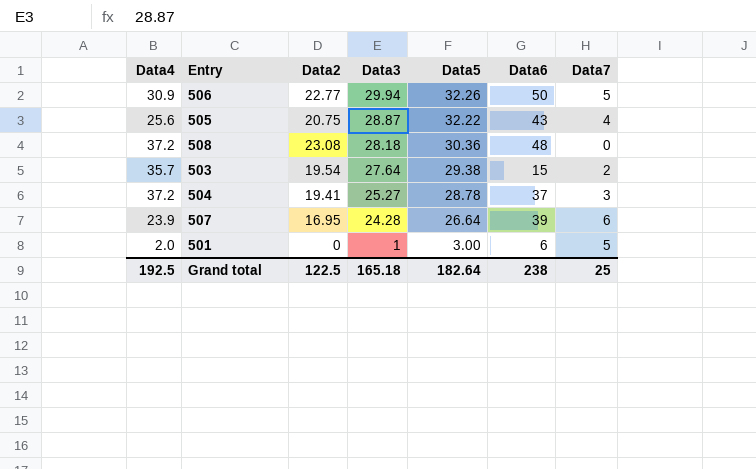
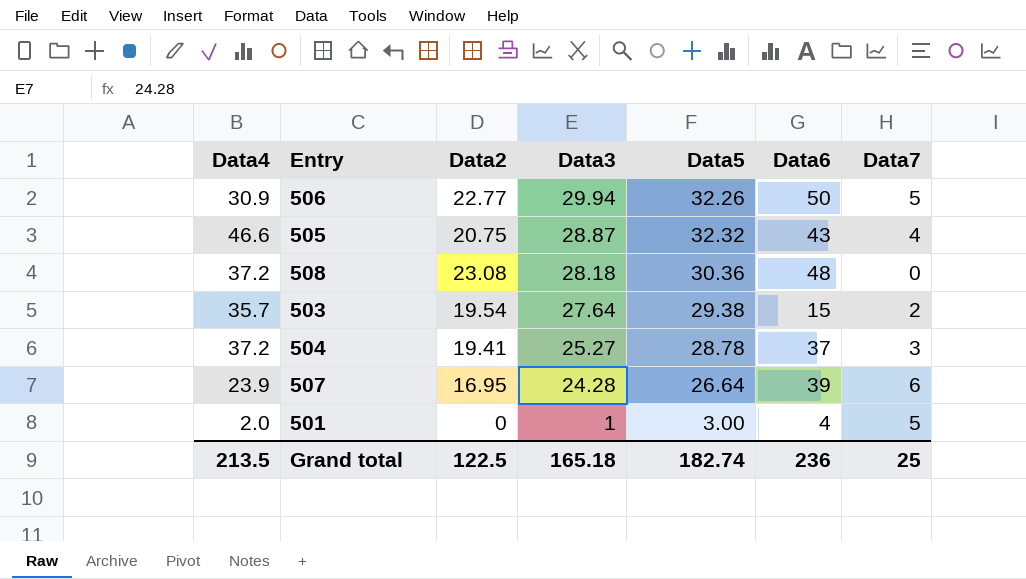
505 | Data4: 25.6 -> 46.6
505 | Data5: 32.22 -> 32.32
501 | Data6: 6 -> 4
Grand total | Data4: 192.5 -> 213.5
Grand total | Data5: 182.64 -> 182.74
Grand total | Data6: 238 -> 236

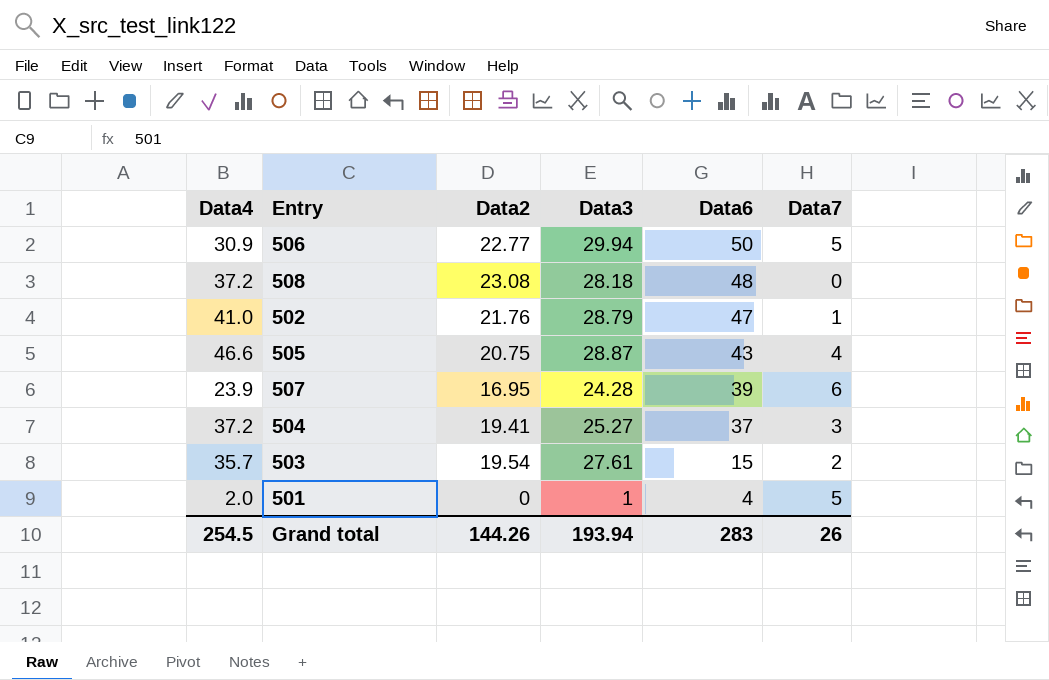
row order: Data3 descending -> Data6 descending
column Data5 | position: 5 -> none
row 502: none -> 41.0 | 21.76 | 28.79 | 47 | 1
503 | Data3: 27.64 -> 27.61
Grand total | Data4: 213.5 -> 254.5
Grand total | Data2: 122.5 -> 144.26
Grand total | Data3: 165.18 -> 193.94
Grand total | Data6: 236 -> 283
Grand total | Data7: 25 -> 26

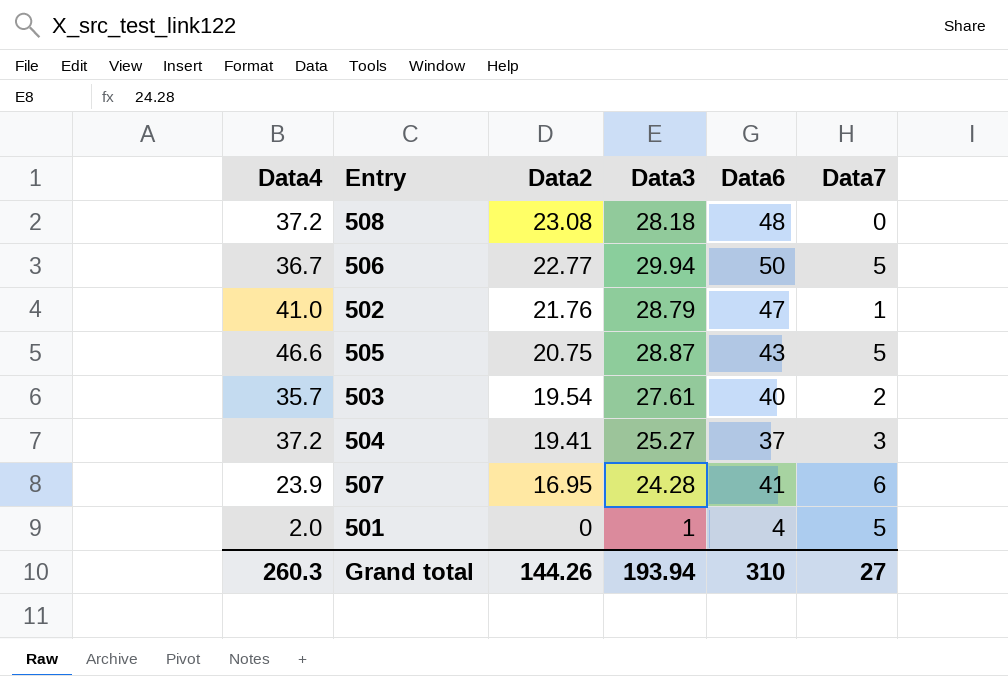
row order: Data6 descending -> Data2 descending
506 | Data4: 30.9 -> 36.7
505 | Data7: 4 -> 5
503 | Data6: 15 -> 40
507 | Data6: 39 -> 41
Grand total | Data4: 254.5 -> 260.3
Grand total | Data6: 283 -> 310
Grand total | Data7: 26 -> 27

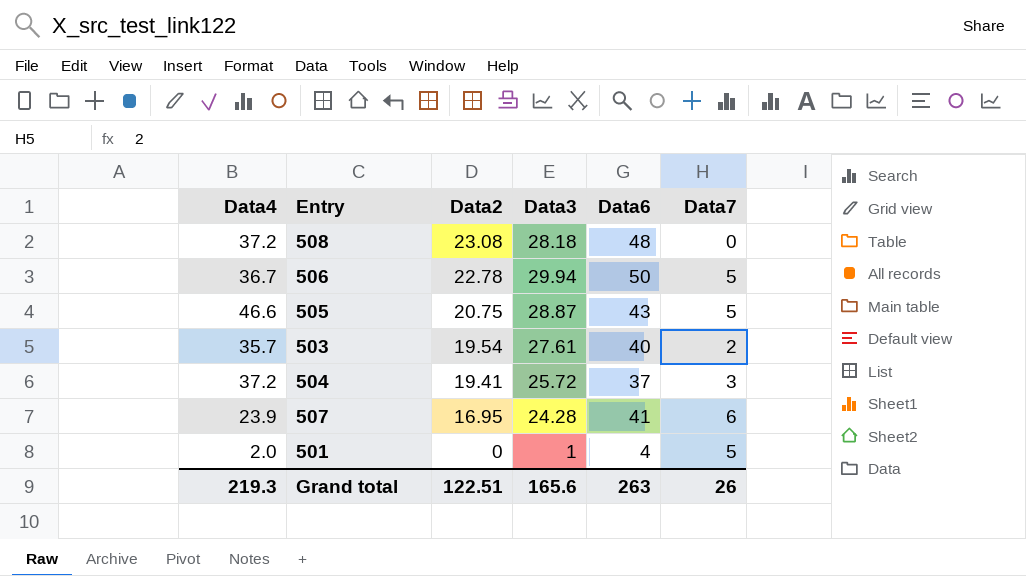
row 502: 41.0 | 21.76 | 28.79 | 47 | 1 -> none
506 | Data2: 22.77 -> 22.78
504 | Data3: 25.27 -> 25.72
Grand total | Data4: 260.3 -> 219.3
Grand total | Data2: 144.26 -> 122.51
Grand total | Data3: 193.94 -> 165.6
Grand total | Data6: 310 -> 263
Grand total | Data7: 27 -> 26

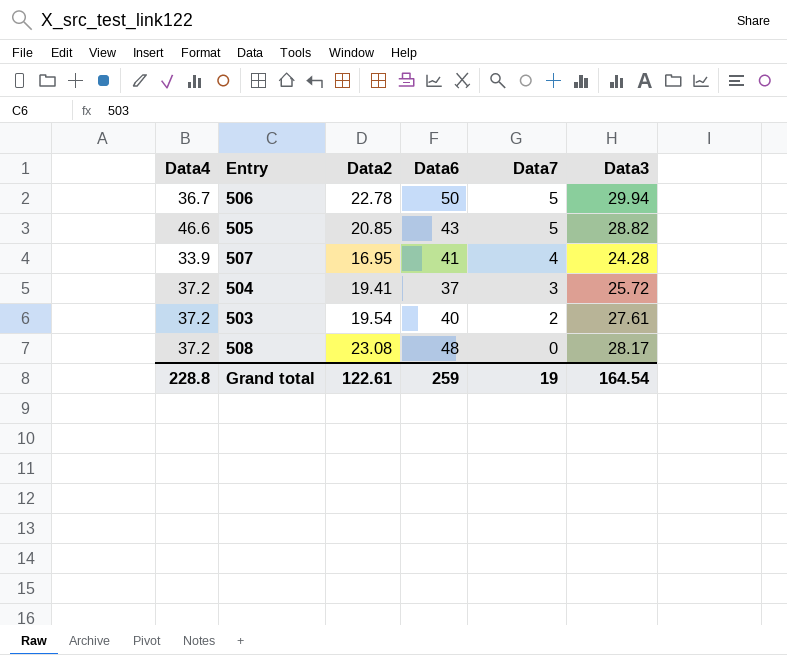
row order: Data2 descending -> Data7 descending
column Data3 | position: 4 -> 6
row 501: 2.0 | 0 | 1 | 4 | 5 -> none
505 | Data2: 20.75 -> 20.85
505 | Data3: 28.87 -> 28.82
507 | Data4: 23.9 -> 33.9
507 | Data7: 6 -> 4
503 | Data4: 35.7 -> 37.2
508 | Data3: 28.18 -> 28.17
Grand total | Data4: 219.3 -> 228.8
Grand total | Data2: 122.51 -> 122.61
Grand total | Data6: 263 -> 259
Grand total | Data7: 26 -> 19
Grand total | Data3: 165.6 -> 164.54

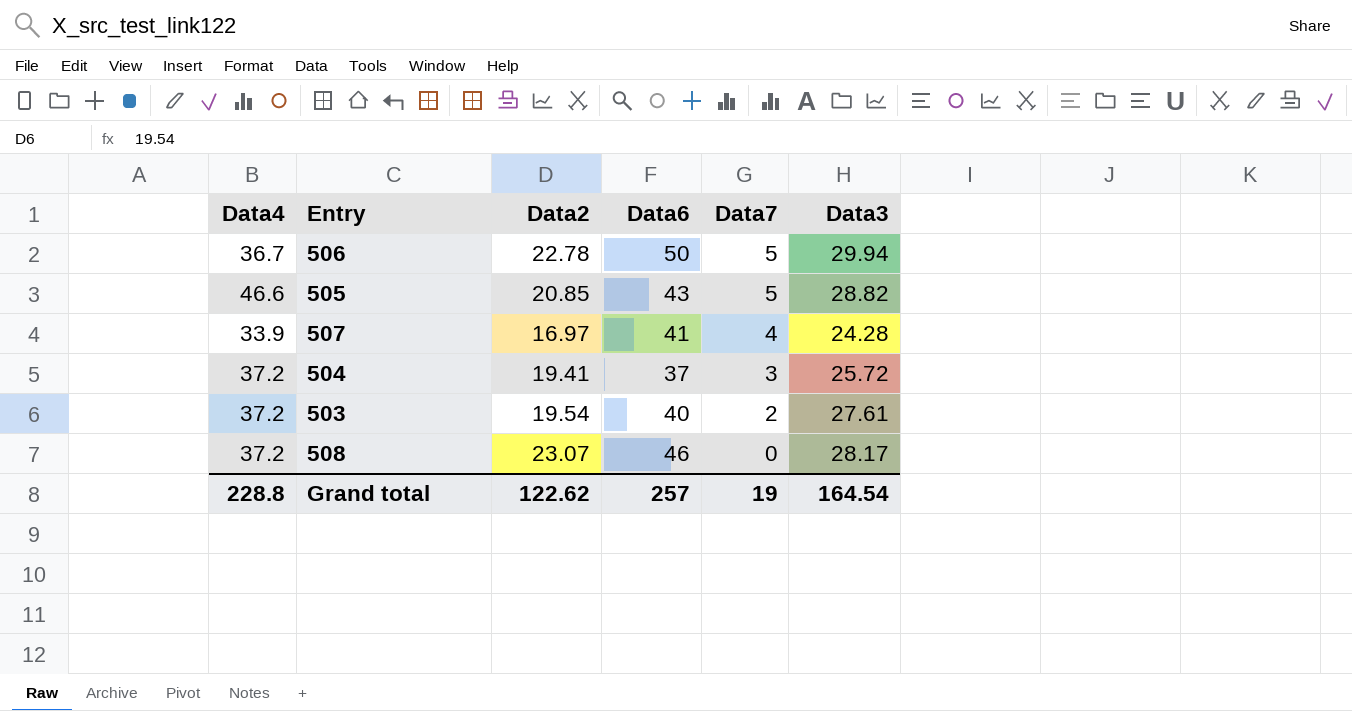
507 | Data2: 16.95 -> 16.97
508 | Data2: 23.08 -> 23.07
508 | Data6: 48 -> 46
Grand total | Data2: 122.61 -> 122.62
Grand total | Data6: 259 -> 257

